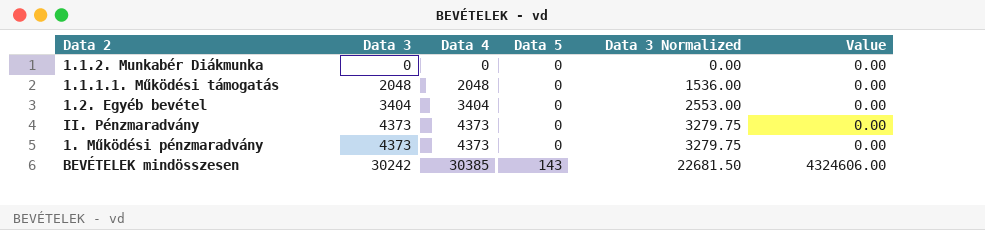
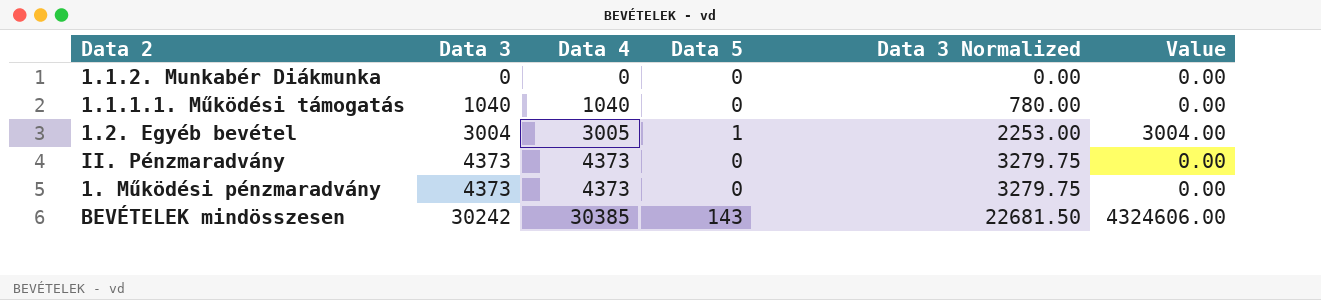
1.1.1.1. Működési támogatás | Data 3: 2048 -> 1040
1.1.1.1. Működési támogatás | Data 4: 2048 -> 1040
1.1.1.1. Működési támogatás | Data 3 Normalized: 1536.00 -> 780.00
1.2. Egyéb bevétel | Data 3: 3404 -> 3004
1.2. Egyéb bevétel | Data 4: 3404 -> 3005
1.2. Egyéb bevétel | Data 5: 0 -> 1
1.2. Egyéb bevétel | Data 3 Normalized: 2553.00 -> 2253.00
1.2. Egyéb bevétel | Value: 0.00 -> 3004.00

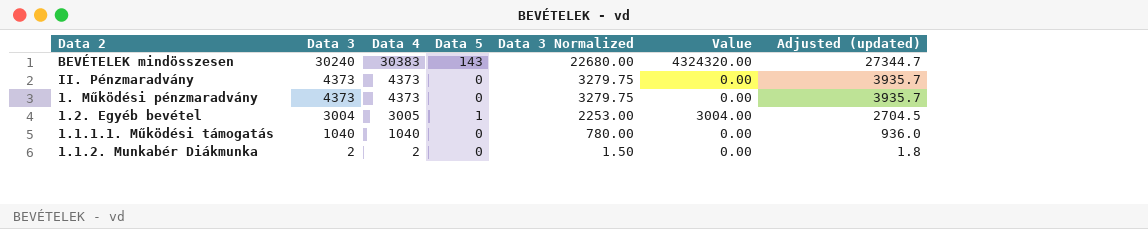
row order: Data 3 ascending -> Data 3 descending
column Adjusted (updated) | formula: none -> [Data 4] * 0.9
BEVÉTELEK mindösszesen | Data 3: 30242 -> 30240
BEVÉTELEK mindösszesen | Data 4: 30385 -> 30383
BEVÉTELEK mindösszesen | Data 3 Normalized: 22681.50 -> 22680.00
BEVÉTELEK mindösszesen | Value: 4324606.00 -> 4324320.00
1.1.2. Munkabér Diákmunka | Data 3: 0 -> 2
1.1.2. Munkabér Diákmunka | Data 4: 0 -> 2
1.1.2. Munkabér Diákmunka | Data 3 Normalized: 0.00 -> 1.50

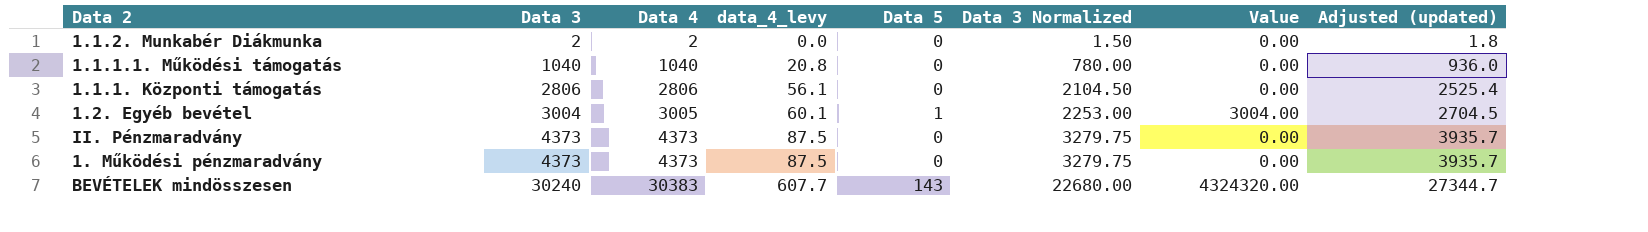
row order: Data 3 descending -> Data 3 ascending
column data_4_levy | formula: none -> [Data 4] * 0.02
row 1.1.1. Központi támogatás: none -> 2806 | 2806 | 56.1 | 0 | 2104.50 | 0.00 | 2525.4

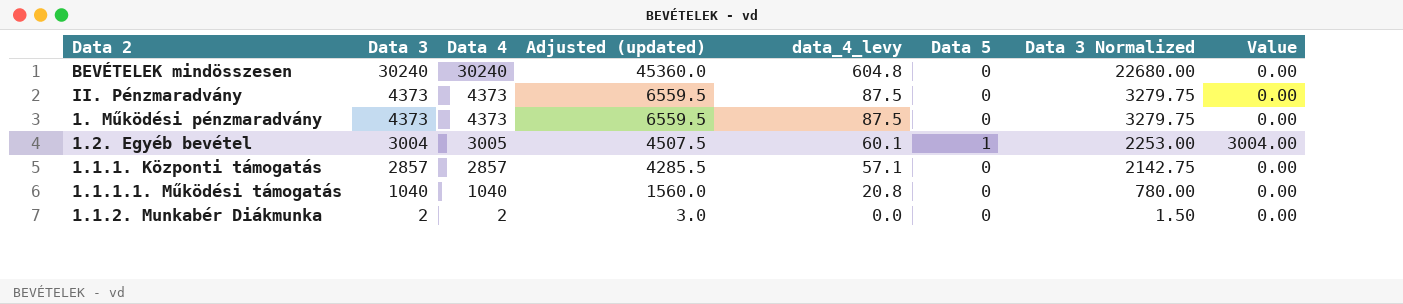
row order: Data 3 ascending -> Data 3 descending
column Adjusted (updated) | formula: [Data 4] * 0.9 -> [Data 4] * 1.5
column Adjusted (updated) | position: 8 -> 4
BEVÉTELEK mindösszesen | Data 4: 30383 -> 30240
BEVÉTELEK mindösszesen | data_4_levy: 607.7 -> 604.8
BEVÉTELEK mindösszesen | Data 5: 143 -> 0
BEVÉTELEK mindösszesen | Value: 4324320.00 -> 0.00
1.1.1. Központi támogatás | Data 3: 2806 -> 2857
1.1.1. Központi támogatás | Data 4: 2806 -> 2857
1.1.1. Központi támogatás | data_4_levy: 56.1 -> 57.1
1.1.1. Központi támogatás | Data 3 Normalized: 2104.50 -> 2142.75

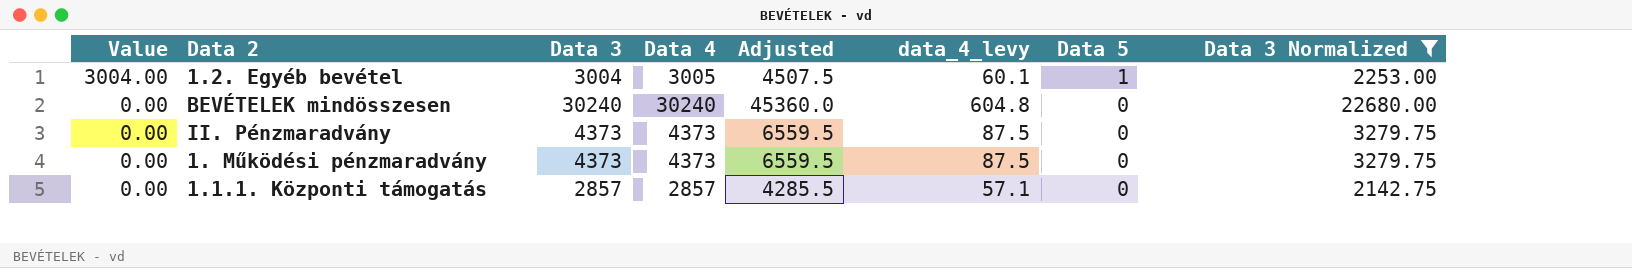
filter: none -> Data 3 Normalized >= 2142.75
row order: Data 3 descending -> Value descending
column Value | position: 8 -> 1
column name: Adjusted (updated) -> Adjusted

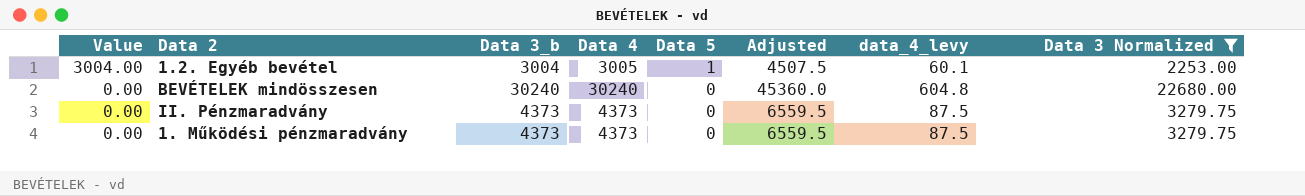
column name: Data 3 -> Data 3_b
column Data 5 | position: 7 -> 5
row 1.1.1. Központi támogatás: 0.00 | 2857 | 2857 | 4285.5 | 57.1 | 0 | 2142.75 -> none

